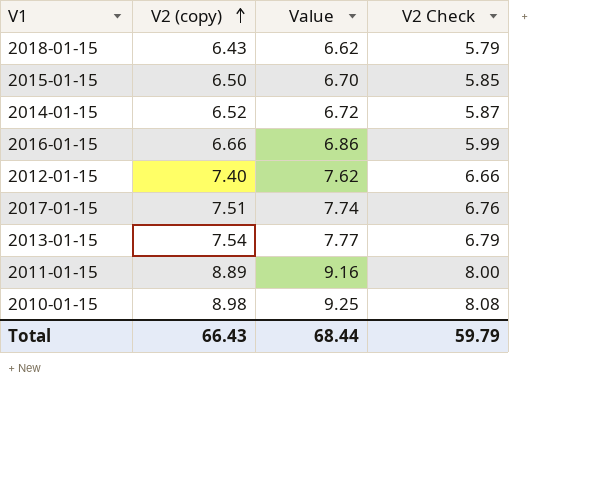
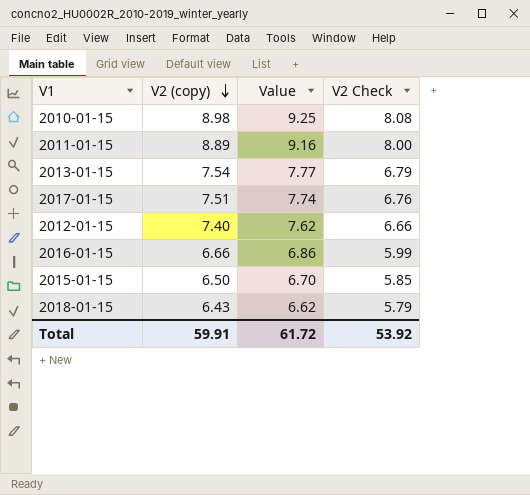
row order: V2 (copy) ascending -> V2 (copy) descending
row 2014-01-15: 6.52 | 6.72 | 5.87 -> none
Total | V2 (copy): 66.43 -> 59.91
Total | Value: 68.44 -> 61.72
Total | V2 Check: 59.79 -> 53.92

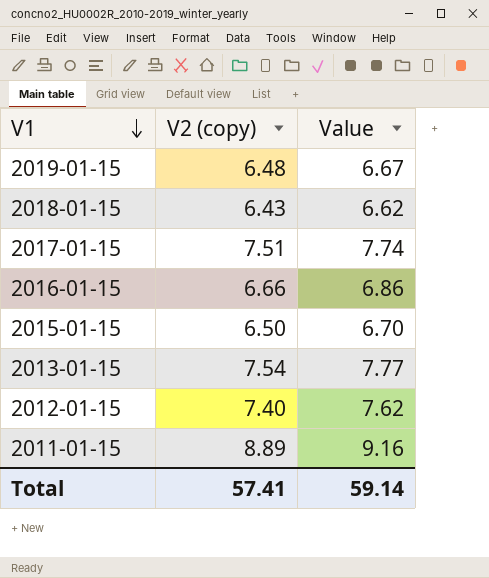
row order: V2 (copy) descending -> V1 descending
column V2 Check | formula: [V2 (copy)] * 0.9 -> none
row 2010-01-15: 8.98 | 9.25 | 8.08 -> none
row 2019-01-15: none -> 6.48 | 6.67
Total | V2 (copy): 59.91 -> 57.41
Total | Value: 61.72 -> 59.14

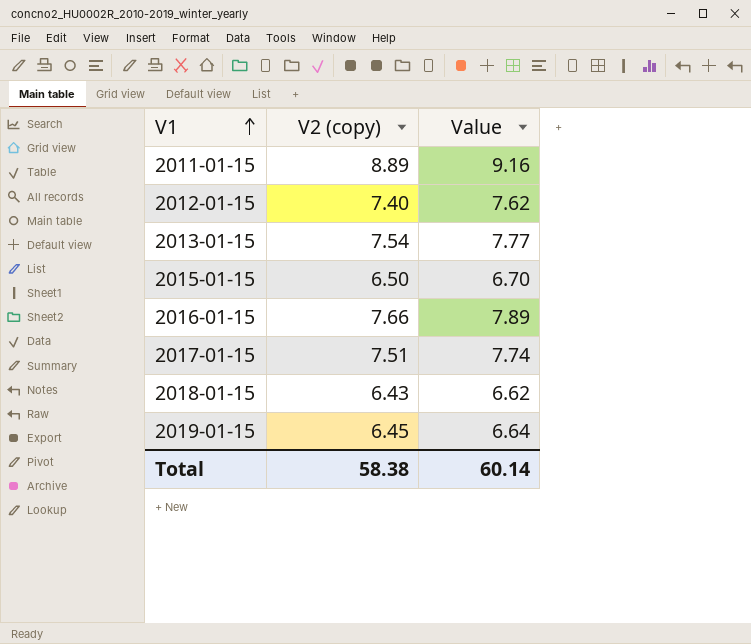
row order: V1 descending -> V1 ascending
2016-01-15 | V2 (copy): 6.66 -> 7.66
2016-01-15 | Value: 6.86 -> 7.89
2019-01-15 | V2 (copy): 6.48 -> 6.45
2019-01-15 | Value: 6.67 -> 6.64
Total | V2 (copy): 57.41 -> 58.38
Total | Value: 59.14 -> 60.14

